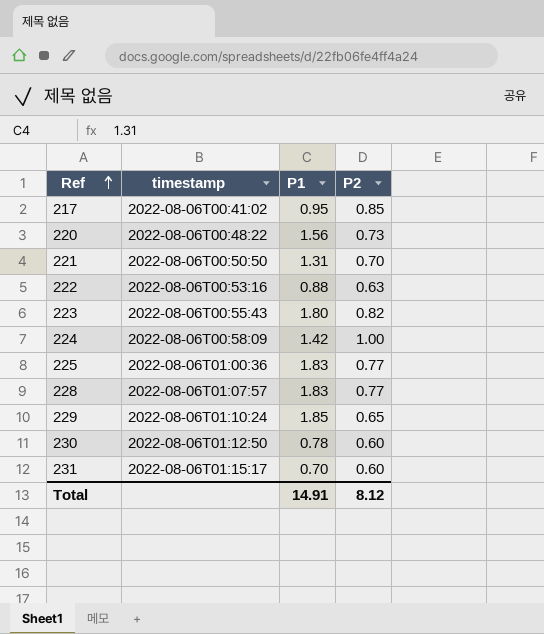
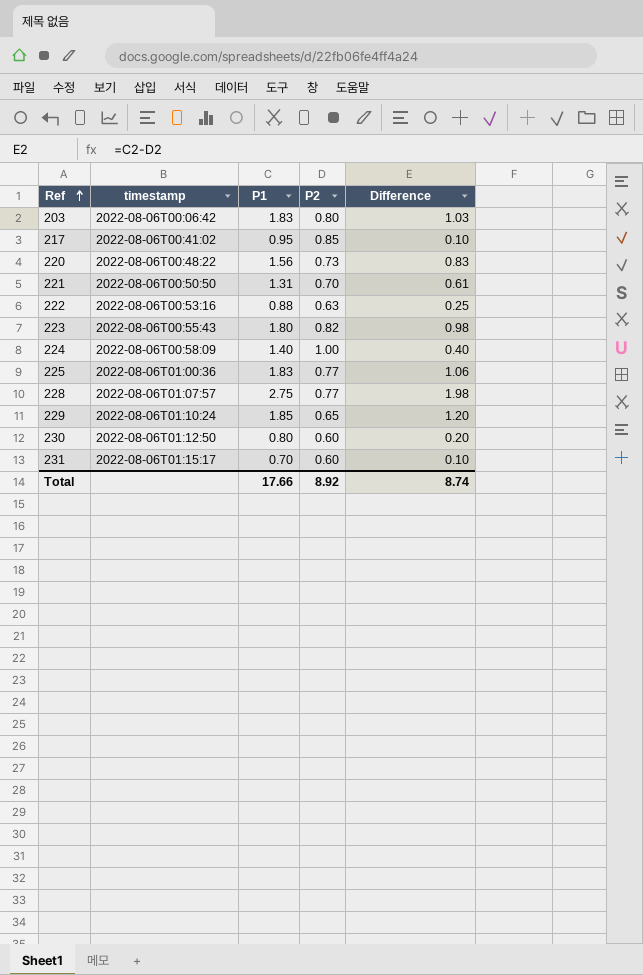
column Difference | formula: none -> [P1] - [P2]
row 203: none -> 2022-08-06T00:06:42 | 1.83 | 0.80 | 1.03
224 | P1: 1.42 -> 1.40
228 | P1: 1.83 -> 2.75
230 | P1: 0.78 -> 0.80
Total | P1: 14.91 -> 17.66
Total | P2: 8.12 -> 8.92

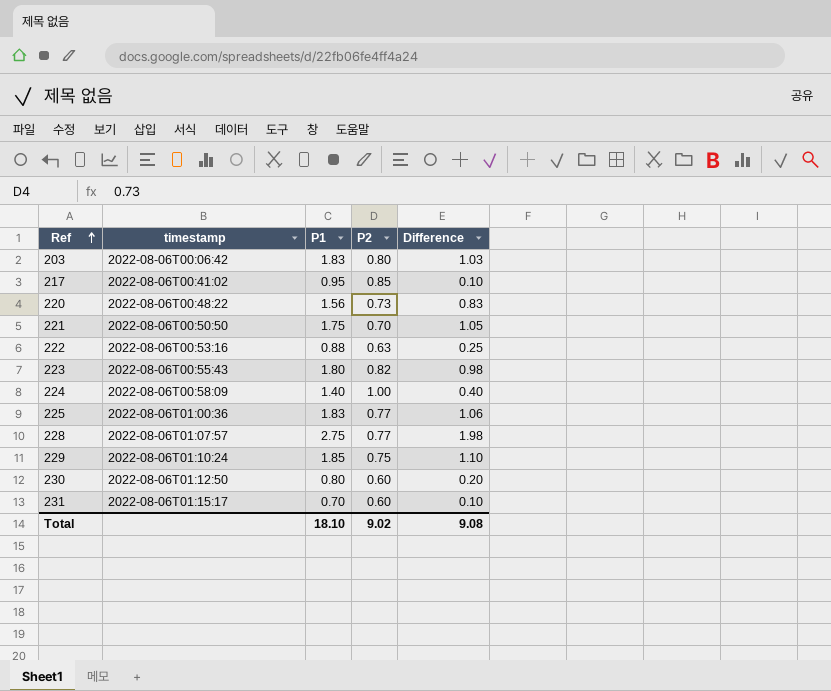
221 | P1: 1.31 -> 1.75
221 | Difference: 0.61 -> 1.05
229 | P2: 0.65 -> 0.75
229 | Difference: 1.20 -> 1.10
Total | P1: 17.66 -> 18.10
Total | P2: 8.92 -> 9.02
Total | Difference: 8.74 -> 9.08

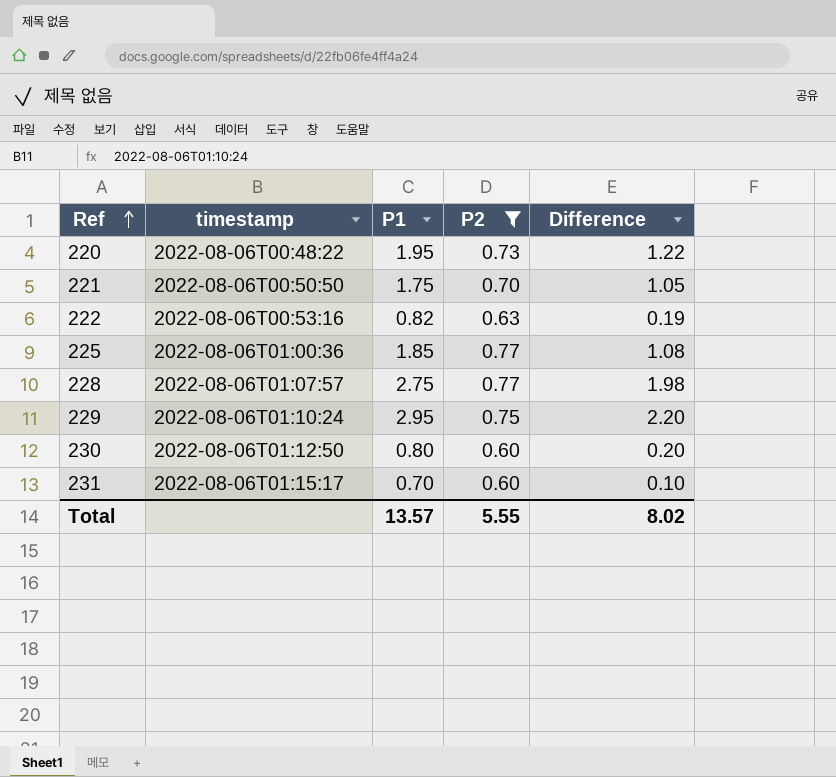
filter: none -> P2 <= 0.77
220 | P1: 1.56 -> 1.95
220 | Difference: 0.83 -> 1.22
222 | P1: 0.88 -> 0.82
222 | Difference: 0.25 -> 0.19
225 | P1: 1.83 -> 1.85
225 | Difference: 1.06 -> 1.08
229 | P1: 1.85 -> 2.95
229 | Difference: 1.10 -> 2.20
Total | P1: 18.10 -> 13.57
Total | P2: 9.02 -> 5.55
Total | Difference: 9.08 -> 8.02

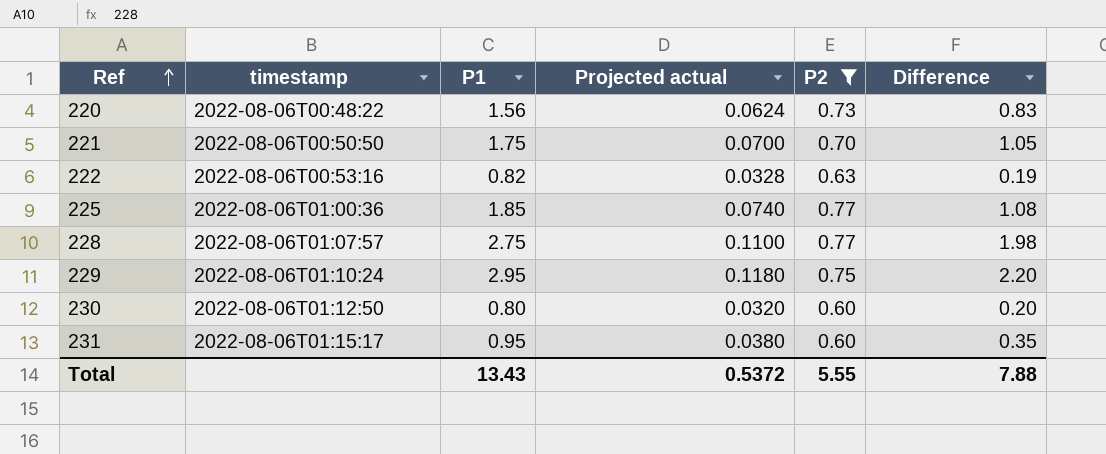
column Projected actual | formula: none -> [P1] * 0.04
220 | P1: 1.95 -> 1.56
220 | Difference: 1.22 -> 0.83
231 | P1: 0.70 -> 0.95
231 | Difference: 0.10 -> 0.35
Total | P1: 13.57 -> 13.43
Total | Difference: 8.02 -> 7.88

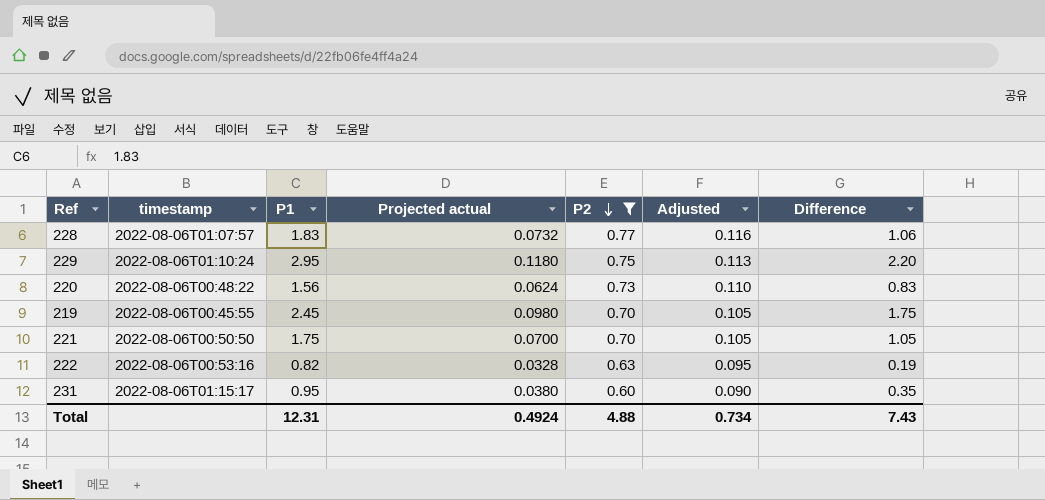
row order: Ref ascending -> P2 descending
column Adjusted | formula: none -> [P2] * 0.15
row 225: 2022-08-06T01:00:36 | 1.85 | 0.0740 | 0.77 | 1.08 -> none
row 230: 2022-08-06T01:12:50 | 0.80 | 0.0320 | 0.60 | 0.20 -> none
228 | P1: 2.75 -> 1.83
228 | Projected actual: 0.1100 -> 0.0732
228 | Difference: 1.98 -> 1.06
row 219: none -> 2022-08-06T00:45:55 | 2.45 | 0.0980 | 0.70 | 0.105 | 1.75
Total | P1: 13.43 -> 12.31
Total | Projected actual: 0.5372 -> 0.4924
Total | P2: 5.55 -> 4.88
Total | Difference: 7.88 -> 7.43

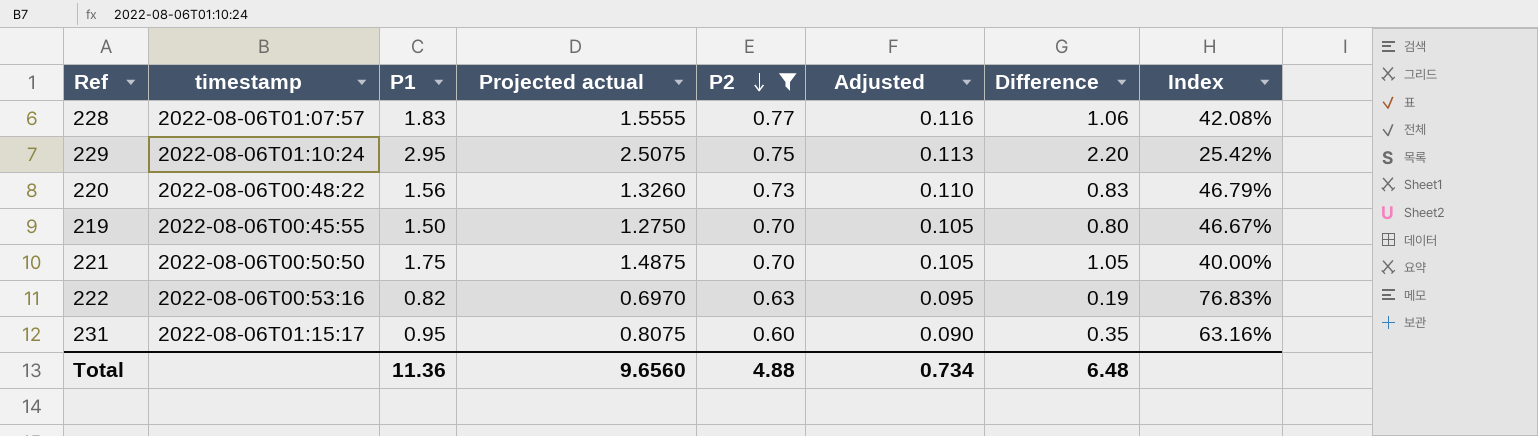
column Projected actual | formula: [P1] * 0.04 -> [P1] * 0.85
column Index | formula: none -> [P2] / [P1]
219 | P1: 2.45 -> 1.50
219 | Difference: 1.75 -> 0.80
Total | P1: 12.31 -> 11.36
Total | Projected actual: 0.4924 -> 9.6560
Total | Difference: 7.43 -> 6.48

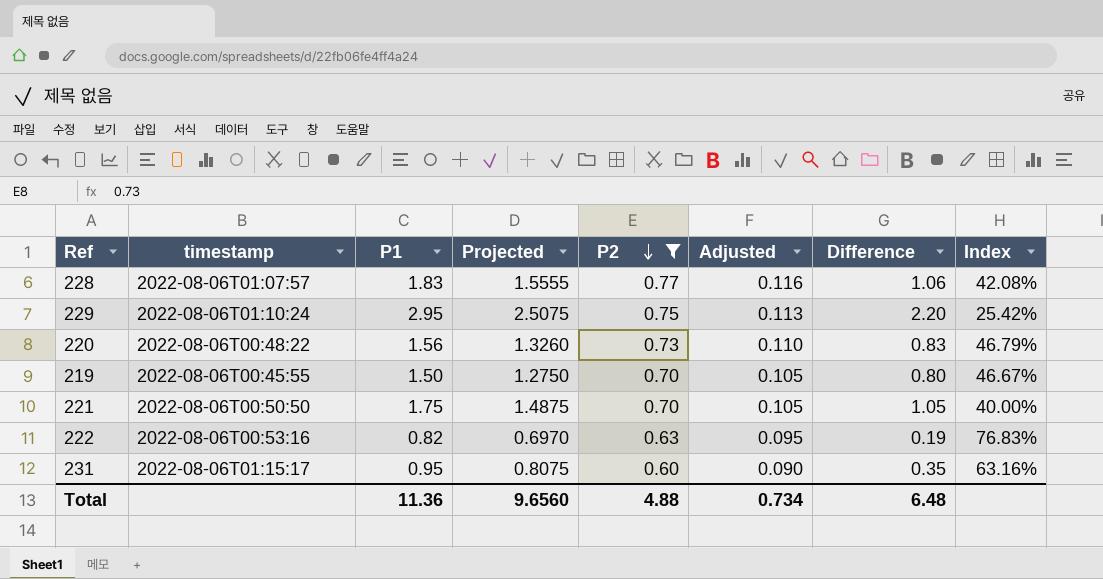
column name: Projected actual -> Projected

